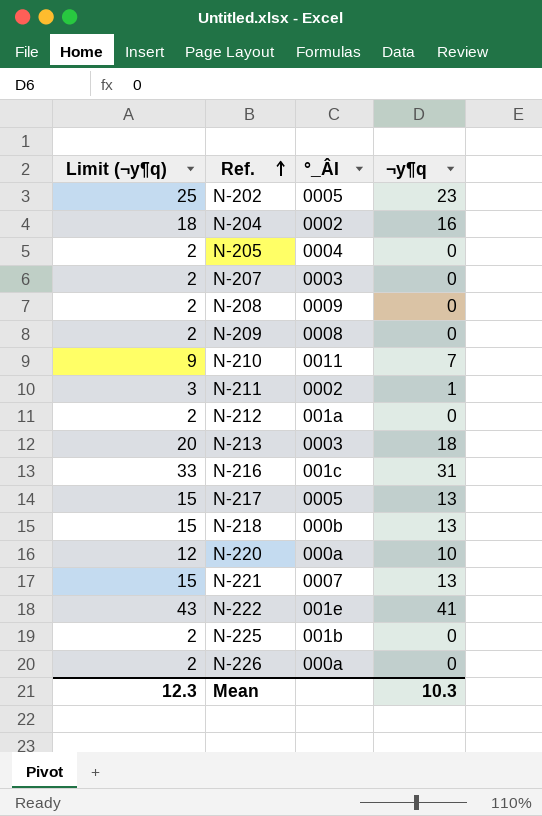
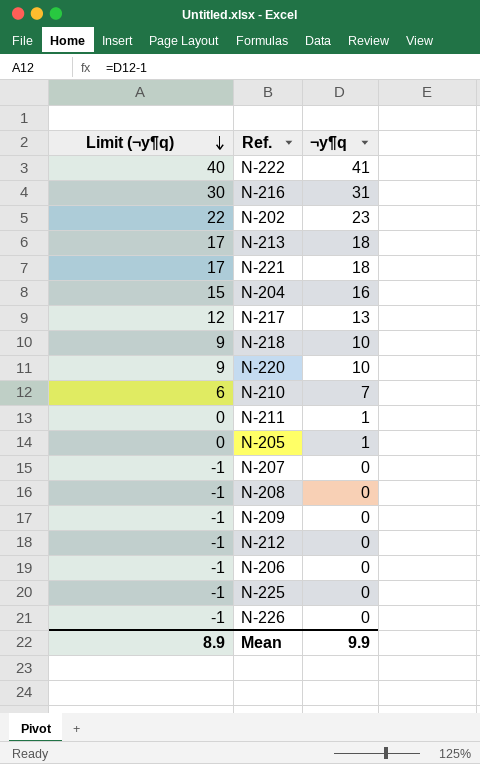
row order: Ref. ascending -> Limit (¬y¶q) descending
column °_ÂI | position: 3 -> none
column Limit (¬y¶q) | formula: [¬y¶q] + 2 -> [¬y¶q] - 1
N-221 | ¬y¶q: 13 -> 18
N-218 | ¬y¶q: 13 -> 10
N-205 | ¬y¶q: 0 -> 1
row N-206: none -> -1 | 0
Mean | Limit (¬y¶q): 12.3 -> 8.9
Mean | ¬y¶q: 10.3 -> 9.9

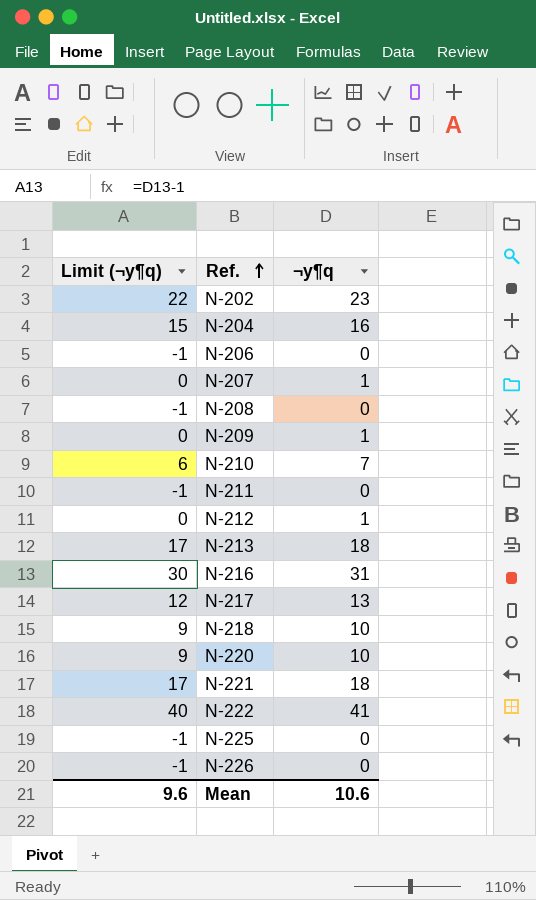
row order: Limit (¬y¶q) descending -> Ref. ascending
row N-205: 0 | 1 -> none
N-207 | Limit (¬y¶q): -1 -> 0
N-207 | ¬y¶q: 0 -> 1
N-209 | Limit (¬y¶q): -1 -> 0
N-209 | ¬y¶q: 0 -> 1
N-211 | Limit (¬y¶q): 0 -> -1
N-211 | ¬y¶q: 1 -> 0
N-212 | Limit (¬y¶q): -1 -> 0
N-212 | ¬y¶q: 0 -> 1
Mean | Limit (¬y¶q): 8.9 -> 9.6
Mean | ¬y¶q: 9.9 -> 10.6

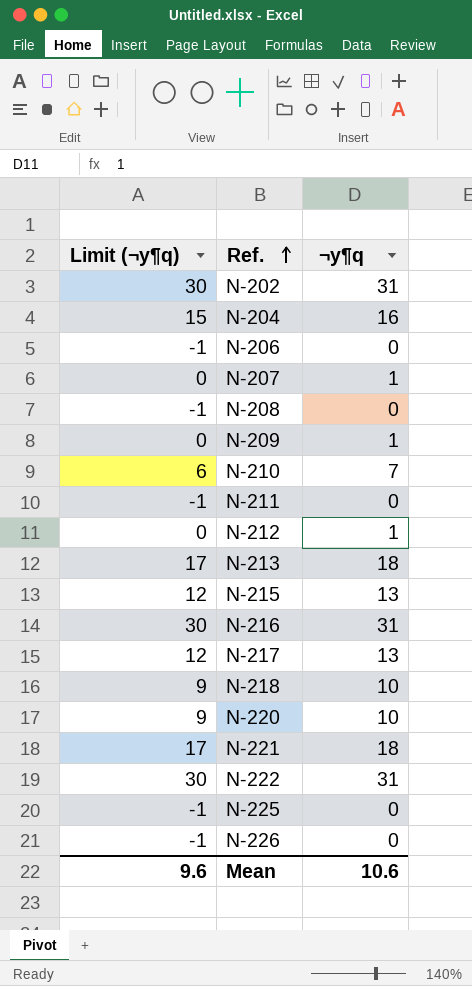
N-202 | Limit (¬y¶q): 22 -> 30
N-202 | ¬y¶q: 23 -> 31
row N-215: none -> 12 | 13
N-222 | Limit (¬y¶q): 40 -> 30
N-222 | ¬y¶q: 41 -> 31

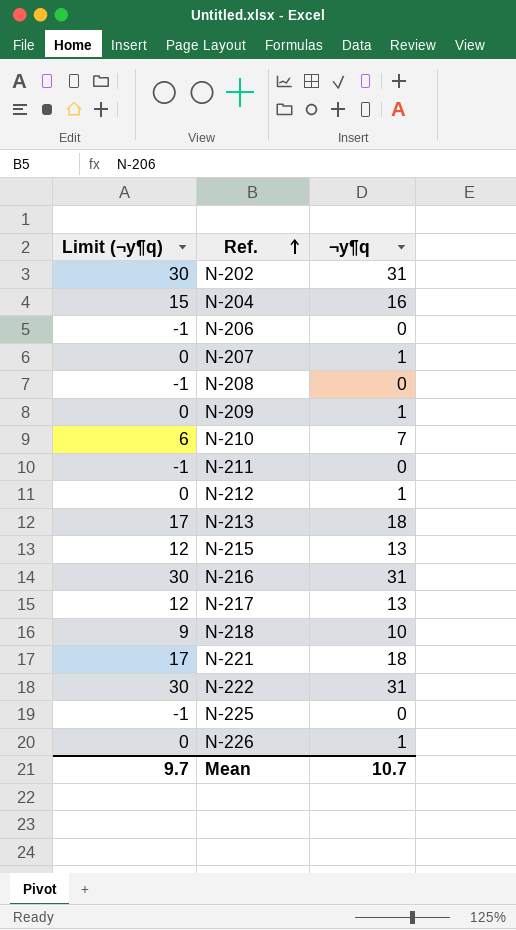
row N-220: 9 | 10 -> none
N-226 | Limit (¬y¶q): -1 -> 0
N-226 | ¬y¶q: 0 -> 1
Mean | Limit (¬y¶q): 9.6 -> 9.7
Mean | ¬y¶q: 10.6 -> 10.7

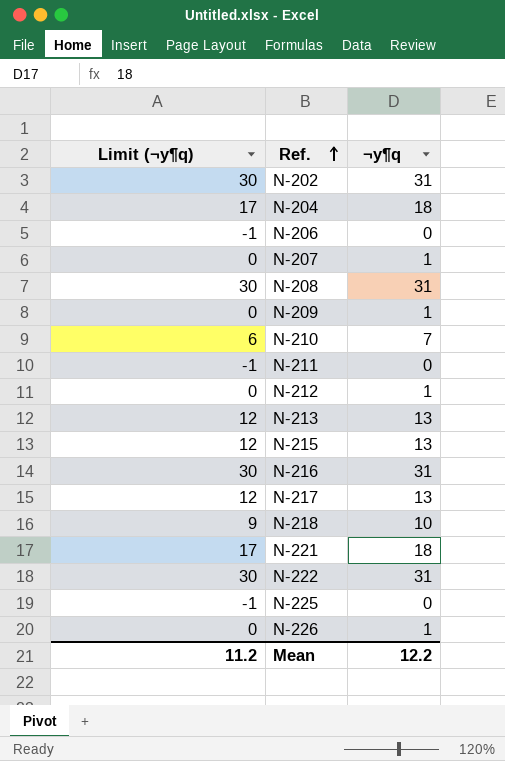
N-204 | Limit (¬y¶q): 15 -> 17
N-204 | ¬y¶q: 16 -> 18
N-208 | Limit (¬y¶q): -1 -> 30
N-208 | ¬y¶q: 0 -> 31
N-213 | Limit (¬y¶q): 17 -> 12
N-213 | ¬y¶q: 18 -> 13
Mean | Limit (¬y¶q): 9.7 -> 11.2
Mean | ¬y¶q: 10.7 -> 12.2

